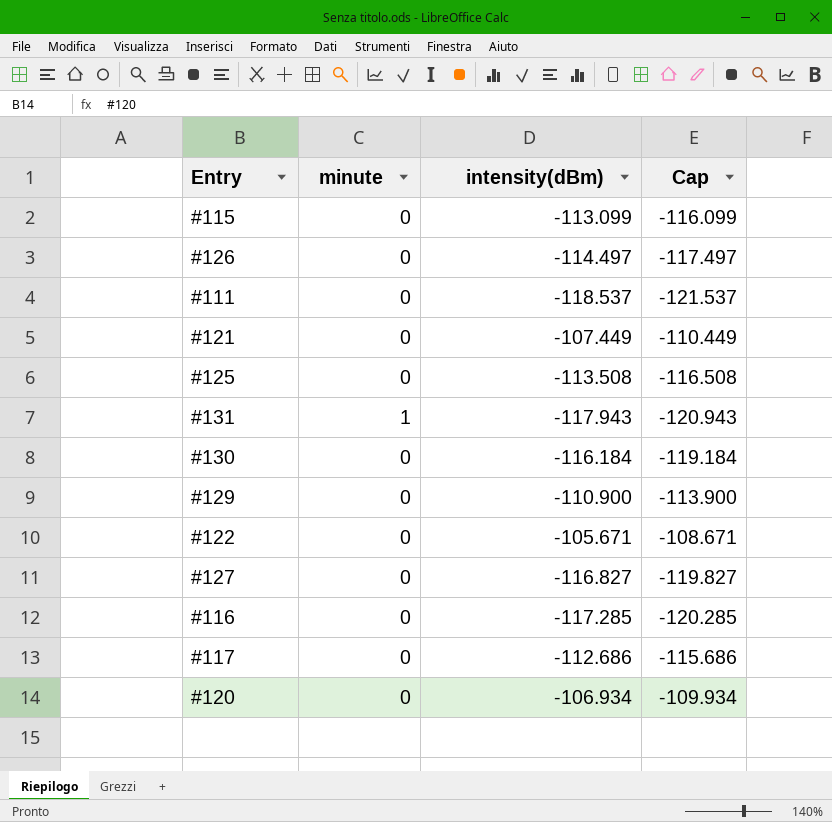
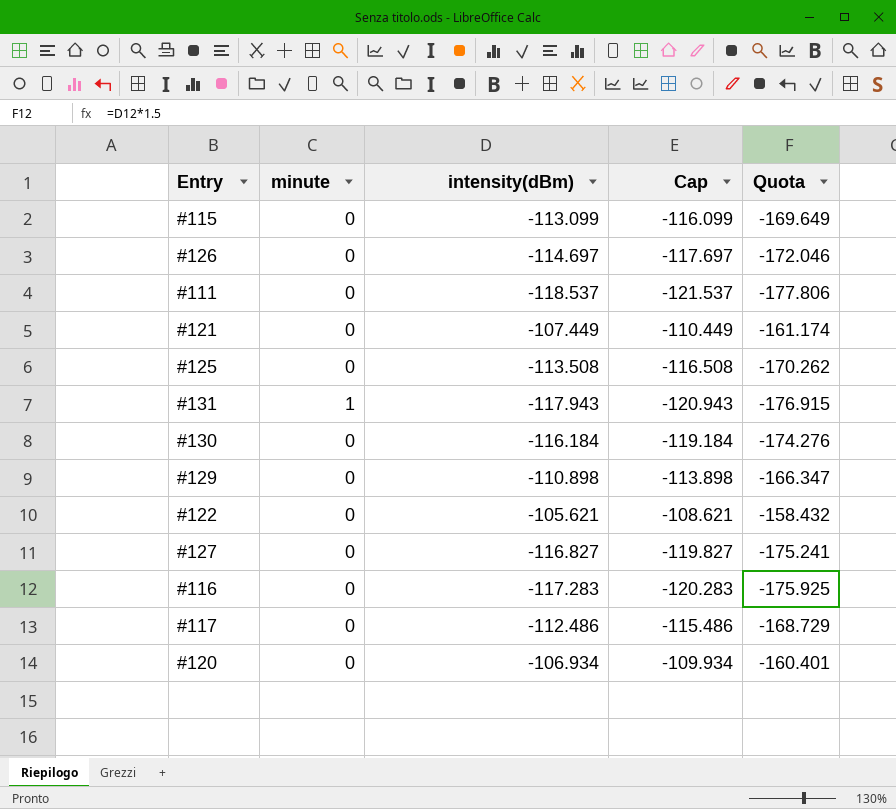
column Quota | formula: none -> [intensity(dBm)] * 1.5
#126 | intensity(dBm): -114.497 -> -114.697
#126 | Cap: -117.497 -> -117.697
#129 | intensity(dBm): -110.900 -> -110.898
#129 | Cap: -113.900 -> -113.898
#122 | intensity(dBm): -105.671 -> -105.621
#122 | Cap: -108.671 -> -108.621
#116 | intensity(dBm): -117.285 -> -117.283
#116 | Cap: -120.285 -> -120.283
#117 | intensity(dBm): -112.686 -> -112.486
#117 | Cap: -115.686 -> -115.486

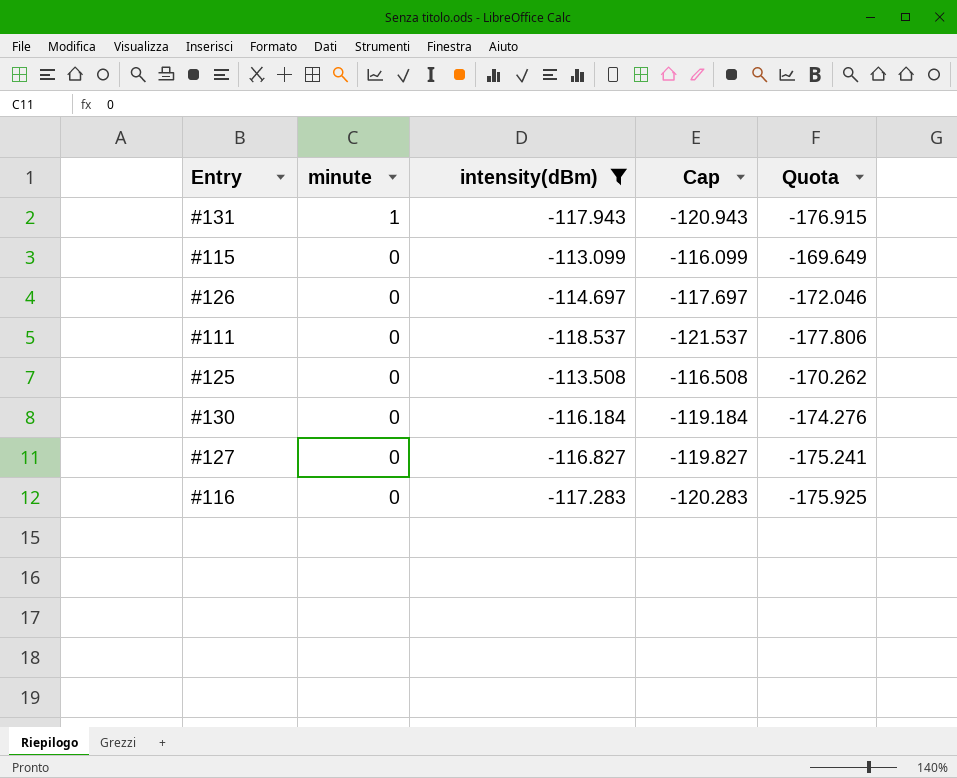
filter: none -> intensity(dBm) <= -113.099
row order: none -> minute descending

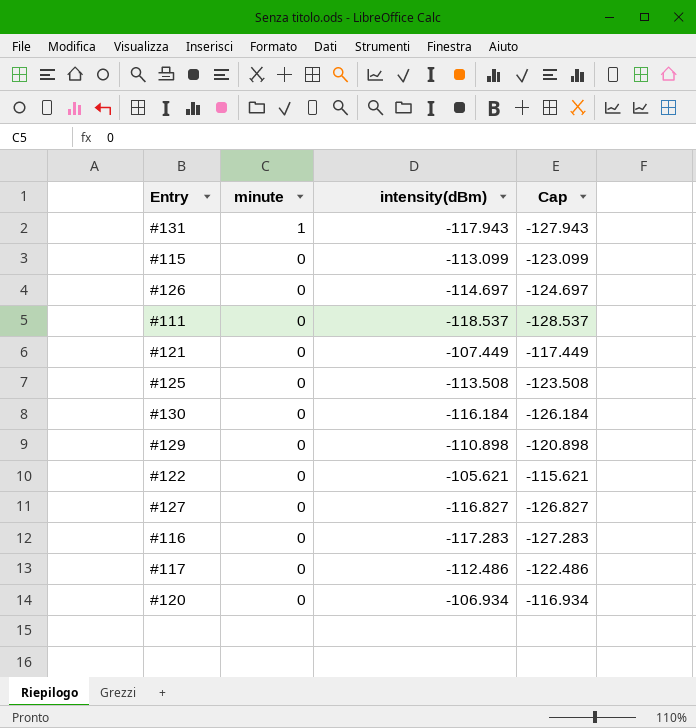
filter: intensity(dBm) <= -113.099 -> none
column Quota | formula: [intensity(dBm)] * 1.5 -> none
column Cap | formula: [intensity(dBm)] - 3 -> [intensity(dBm)] - 10

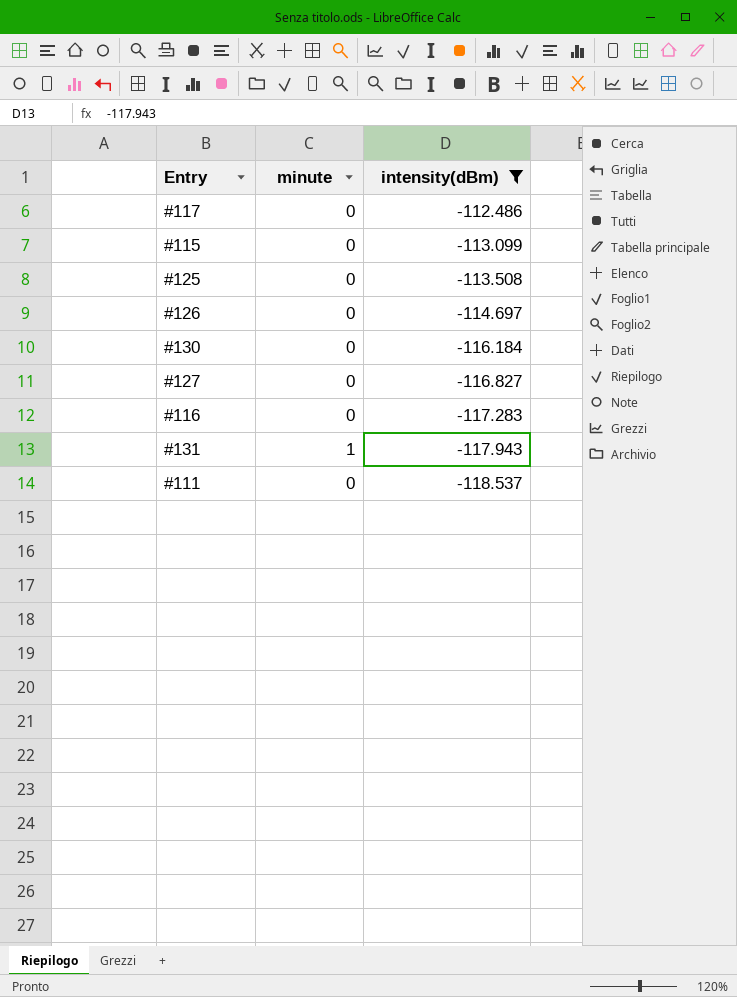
filter: none -> intensity(dBm) <= -112.486
row order: minute descending -> intensity(dBm) descending
column Cap | formula: [intensity(dBm)] - 10 -> none

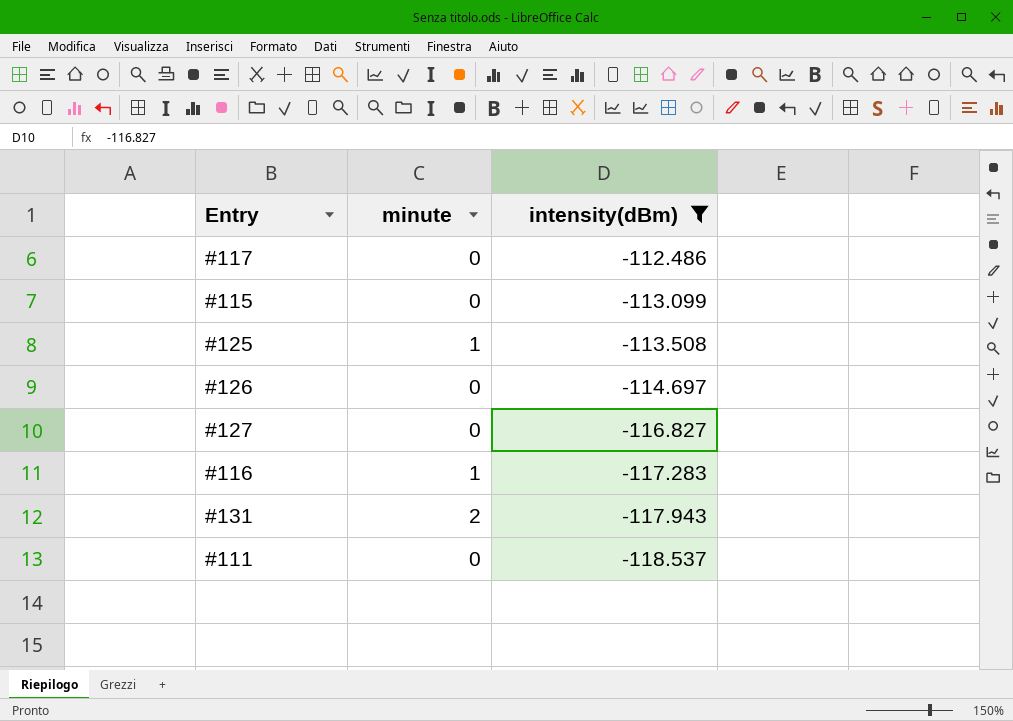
row #130: 0 | -116.184 -> none
#125 | minute: 0 -> 1
#116 | minute: 0 -> 1
#131 | minute: 1 -> 2

